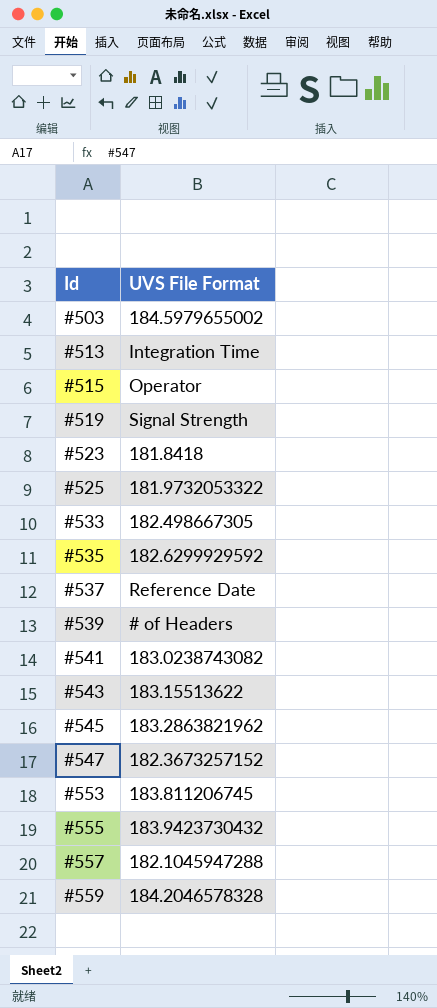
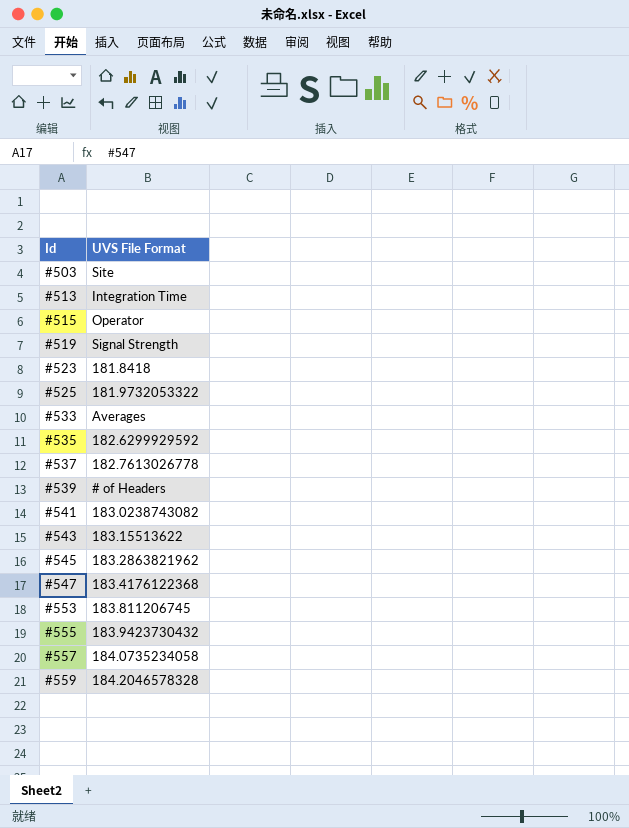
#503 | UVS File Format: 184.5979655002 -> Site
#533 | UVS File Format: 182.498667305 -> Averages
#537 | UVS File Format: Reference Date -> 182.7613026778
#547 | UVS File Format: 182.3673257152 -> 183.4176122368
#557 | UVS File Format: 182.1045947288 -> 184.0735234058

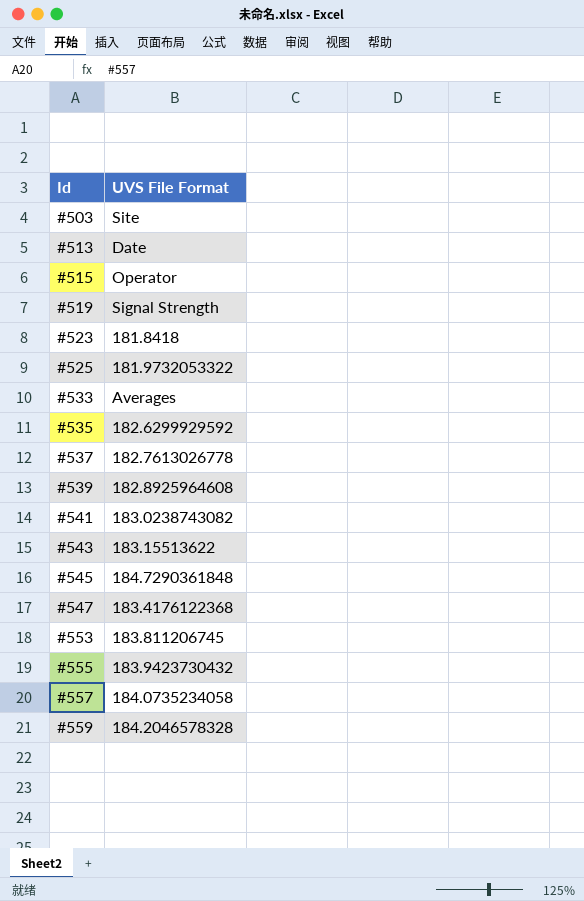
#513 | UVS File Format: Integration Time -> Date
#539 | UVS File Format: # of Headers -> 182.8925964608
#545 | UVS File Format: 183.2863821962 -> 184.7290361848

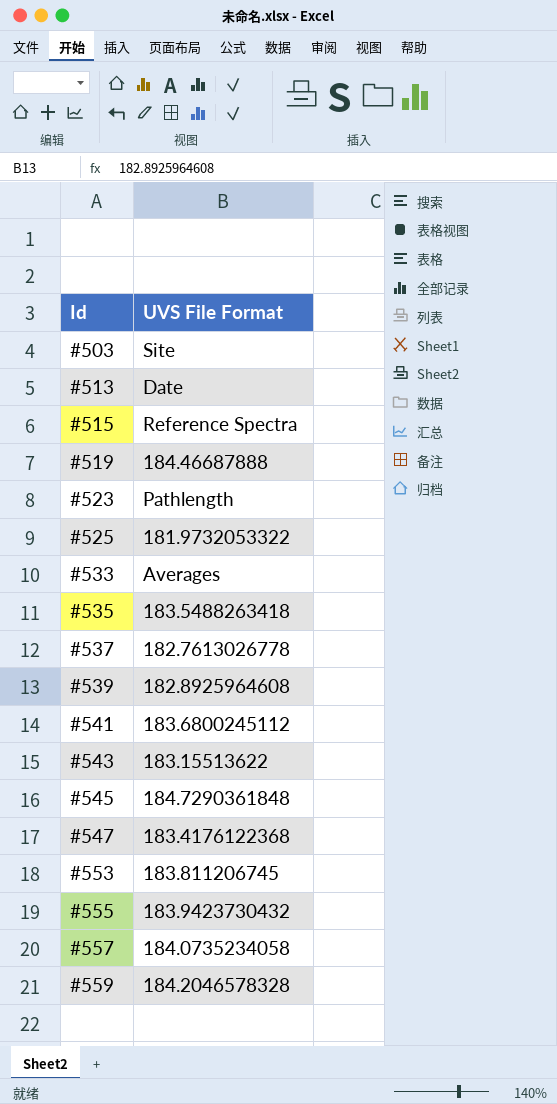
#515 | UVS File Format: Operator -> Reference Spectra
#519 | UVS File Format: Signal Strength -> 184.46687888
#523 | UVS File Format: 181.8418 -> Pathlength
#535 | UVS File Format: 182.6299929592 -> 183.5488263418
#541 | UVS File Format: 183.0238743082 -> 183.6800245112

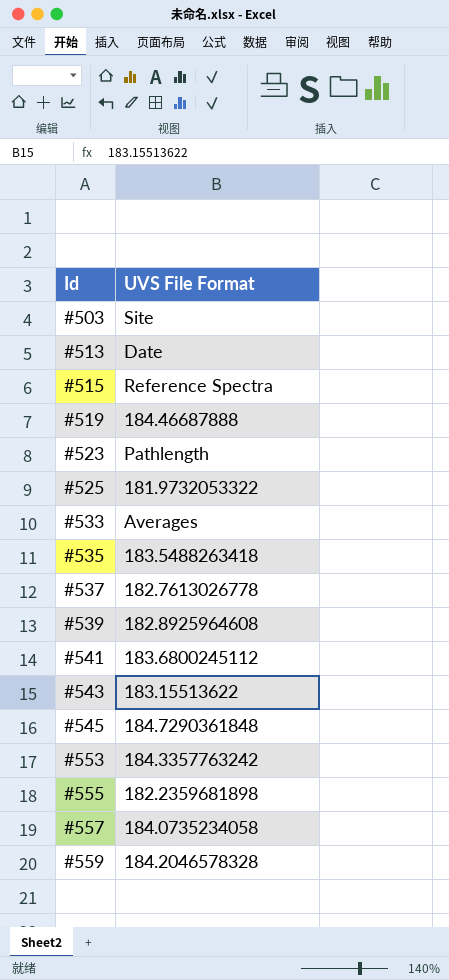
row #547: 183.4176122368 -> none
#553 | UVS File Format: 183.811206745 -> 184.3357763242
#555 | UVS File Format: 183.9423730432 -> 182.2359681898

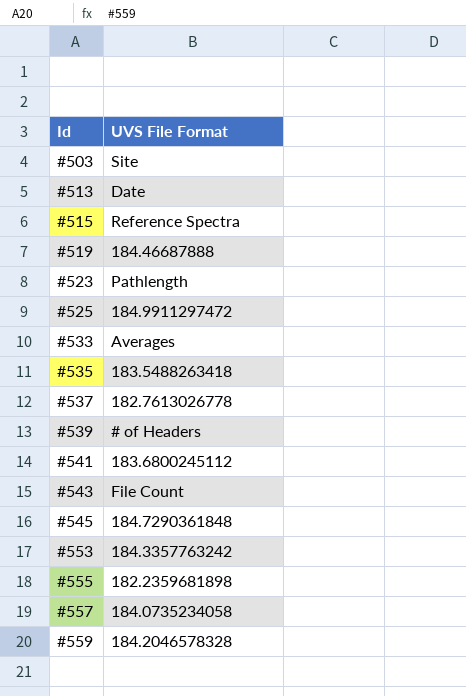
#525 | UVS File Format: 181.9732053322 -> 184.9911297472
#539 | UVS File Format: 182.8925964608 -> # of Headers
#543 | UVS File Format: 183.15513622 -> File Count

